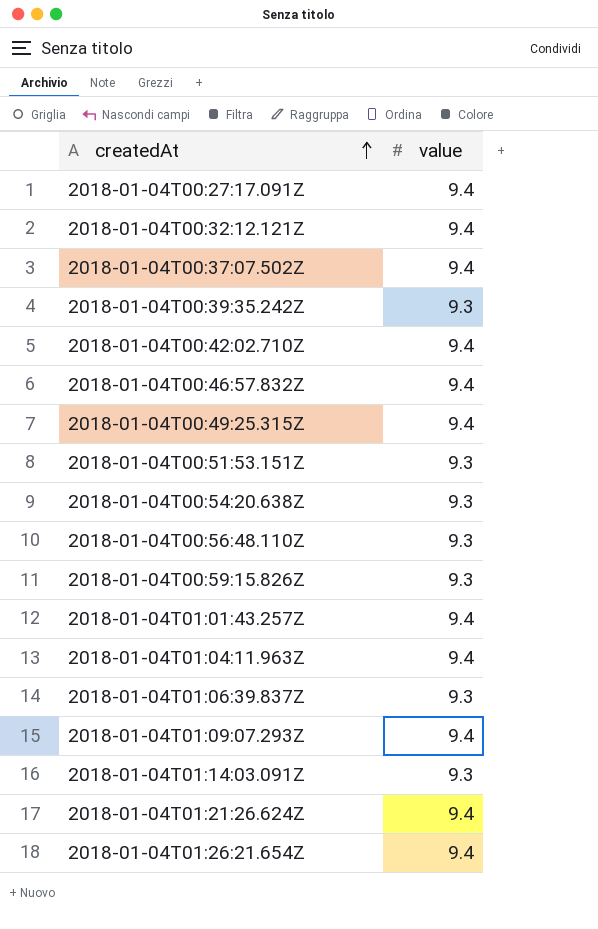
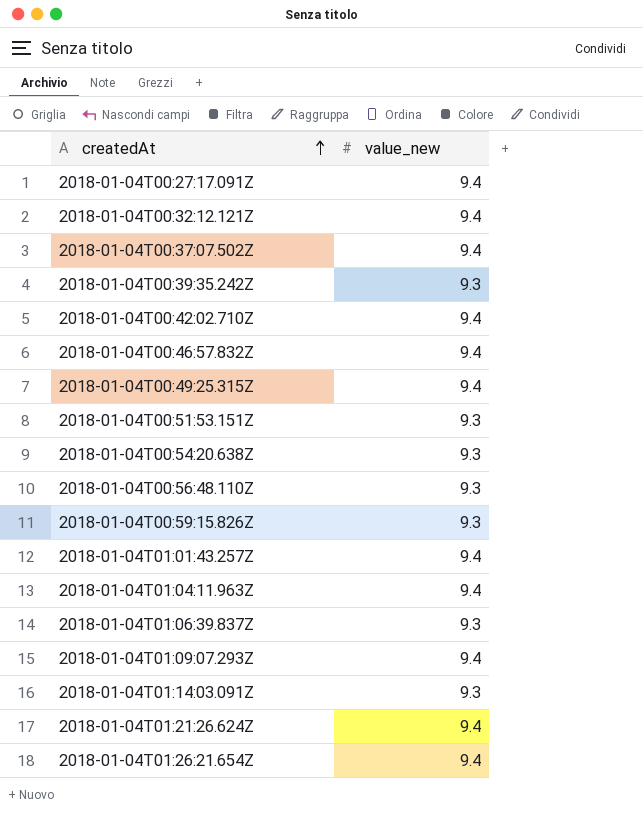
column name: value -> value_new

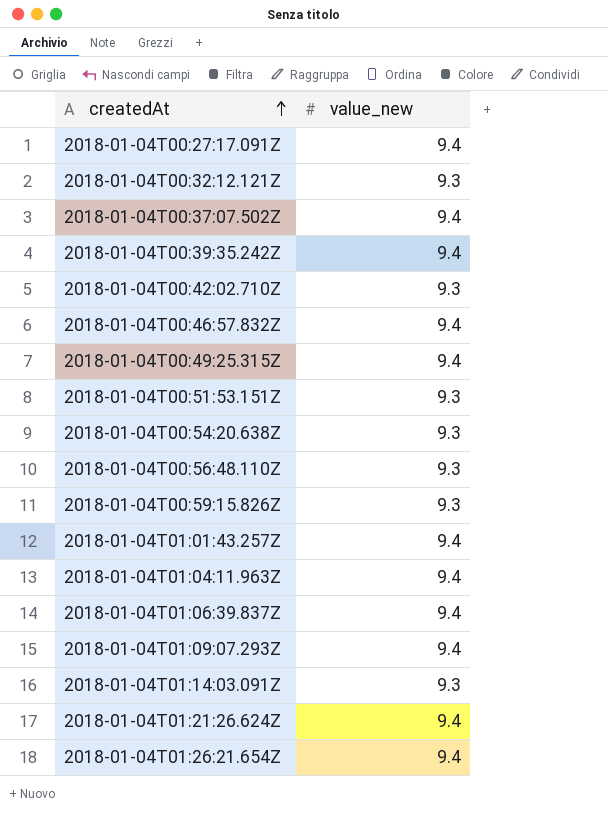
2018-01-04T00:32:12.121Z | value_new: 9.4 -> 9.3
2018-01-04T00:39:35.242Z | value_new: 9.3 -> 9.4
2018-01-04T00:42:02.710Z | value_new: 9.4 -> 9.3
2018-01-04T01:06:39.837Z | value_new: 9.3 -> 9.4

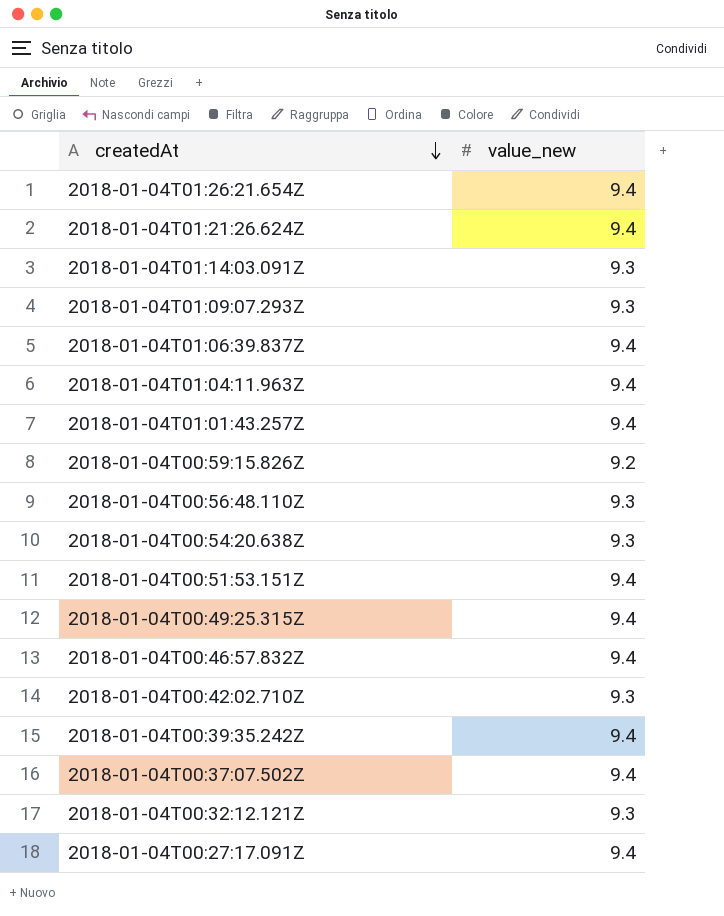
row order: createdAt ascending -> createdAt descending
2018-01-04T01:09:07.293Z | value_new: 9.4 -> 9.3
2018-01-04T00:59:15.826Z | value_new: 9.3 -> 9.2
2018-01-04T00:51:53.151Z | value_new: 9.3 -> 9.4

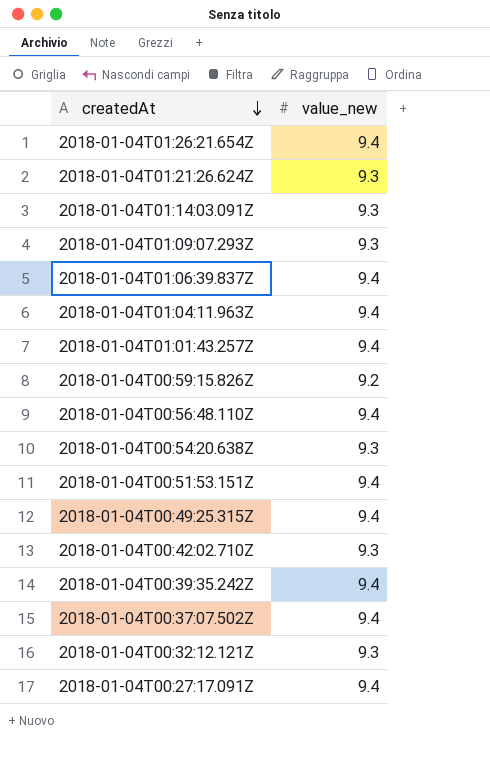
row 2018-01-04T00:46:57.832Z: 9.4 -> none
2018-01-04T01:21:26.624Z | value_new: 9.4 -> 9.3
2018-01-04T00:56:48.110Z | value_new: 9.3 -> 9.4

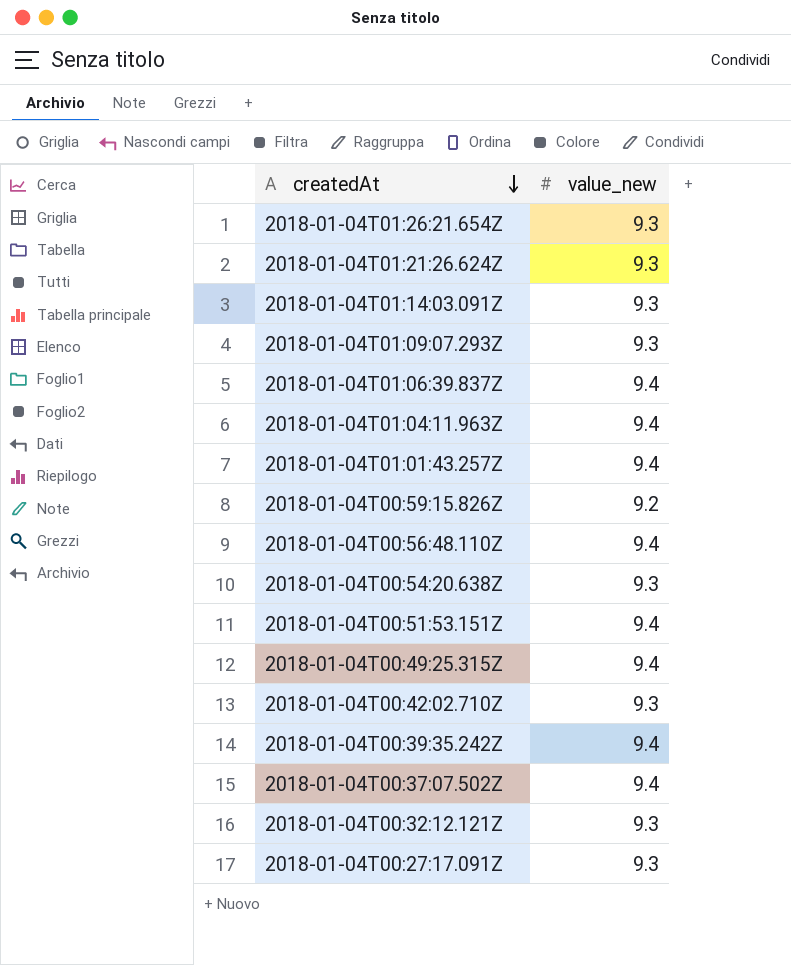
2018-01-04T01:26:21.654Z | value_new: 9.4 -> 9.3
2018-01-04T00:27:17.091Z | value_new: 9.4 -> 9.3

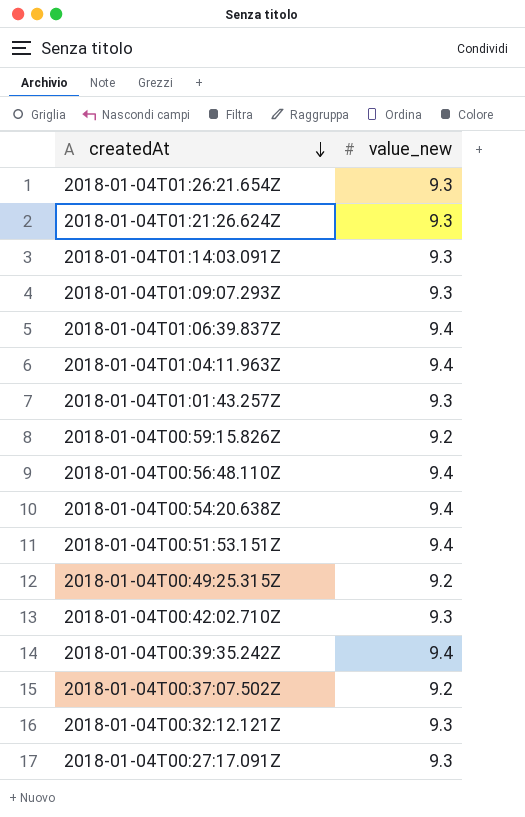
2018-01-04T01:01:43.257Z | value_new: 9.4 -> 9.3
2018-01-04T00:54:20.638Z | value_new: 9.3 -> 9.4
2018-01-04T00:49:25.315Z | value_new: 9.4 -> 9.2
2018-01-04T00:37:07.502Z | value_new: 9.4 -> 9.2

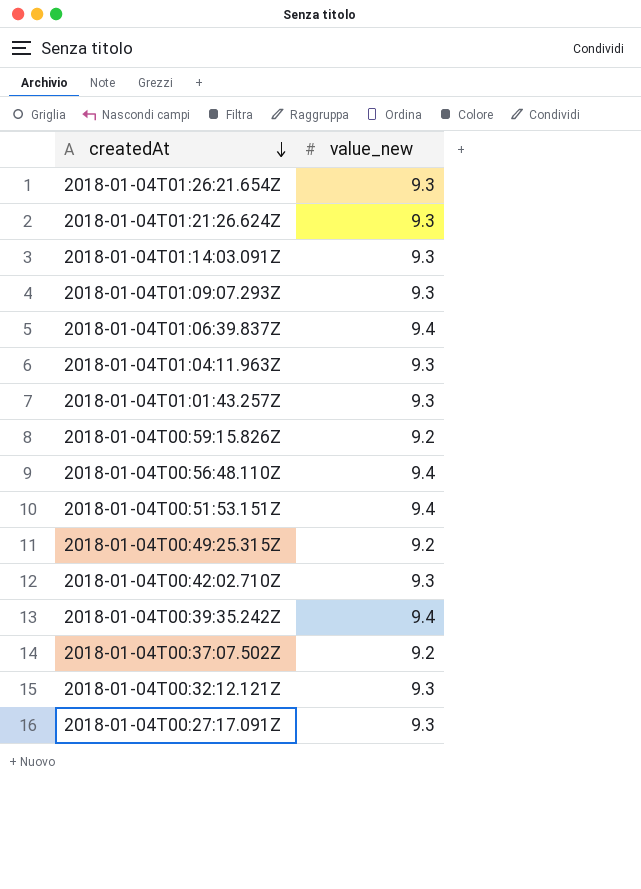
row 2018-01-04T00:54:20.638Z: 9.4 -> none
2018-01-04T01:04:11.963Z | value_new: 9.4 -> 9.3

